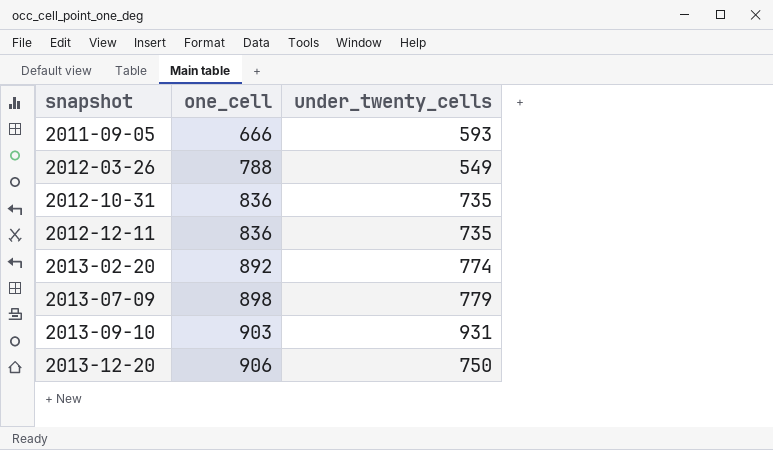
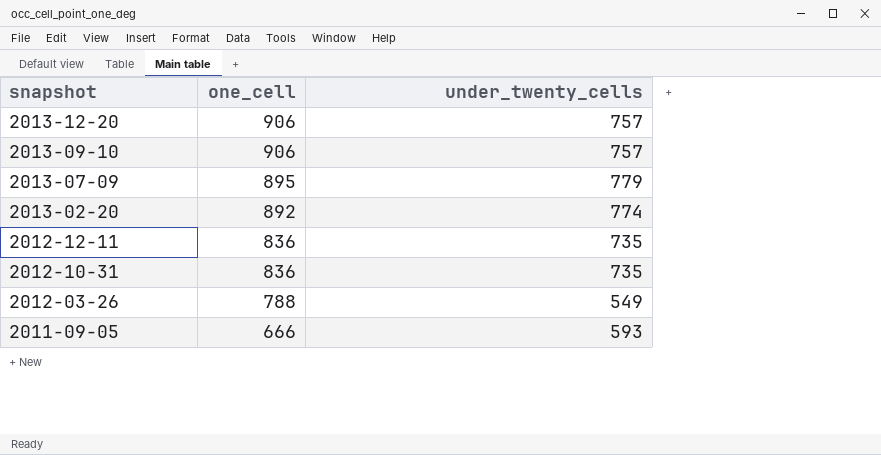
row order: snapshot ascending -> snapshot descending
2013-12-20 | under_twenty_cells: 750 -> 757
2013-09-10 | one_cell: 903 -> 906
2013-09-10 | under_twenty_cells: 931 -> 757
2013-07-09 | one_cell: 898 -> 895

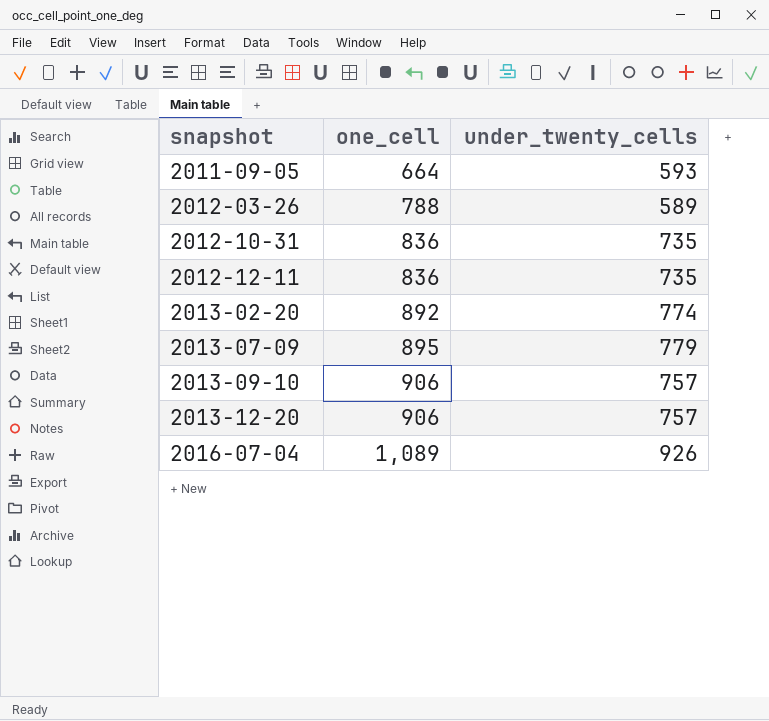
row order: snapshot descending -> snapshot ascending
2011-09-05 | one_cell: 666 -> 664
2012-03-26 | under_twenty_cells: 549 -> 589
row 2016-07-04: none -> 1,089 | 926

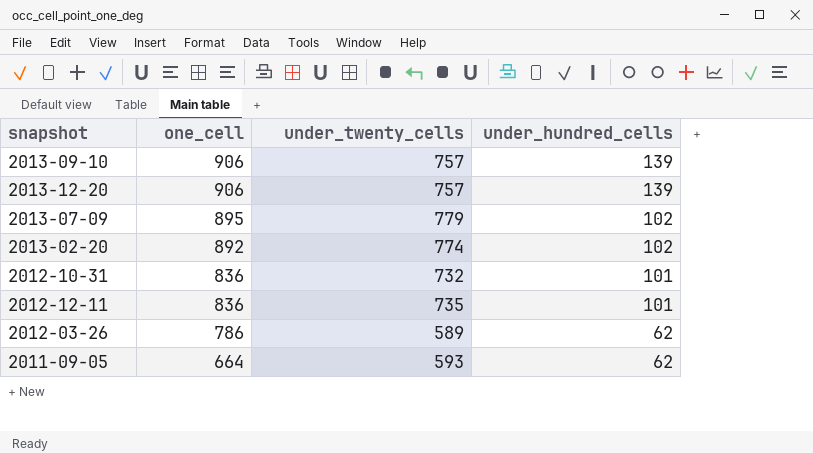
row order: snapshot ascending -> one_cell descending
column under_hundred_cells | position: none -> 4
row 2016-07-04: 1,089 | 926 -> none
2012-10-31 | under_twenty_cells: 735 -> 732
2012-03-26 | one_cell: 788 -> 786

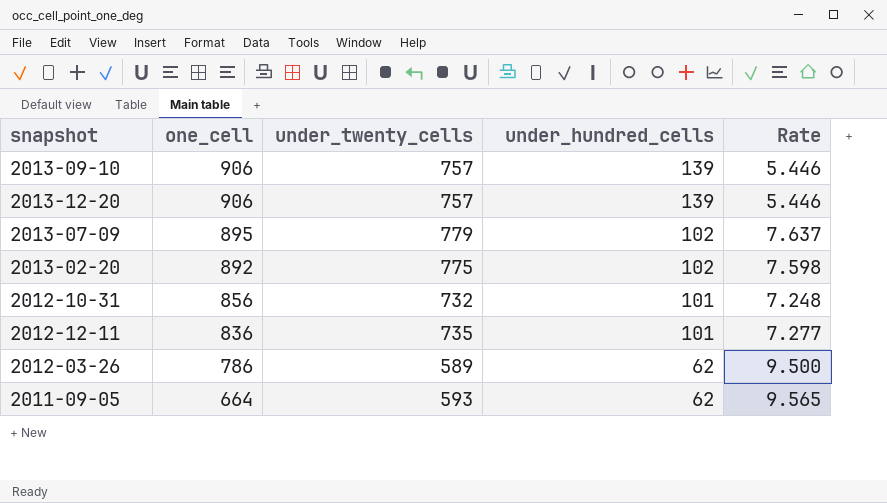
column Rate | formula: none -> [under_twenty_cells] / [under_hundred_cells]
2013-02-20 | under_twenty_cells: 774 -> 775
2012-10-31 | one_cell: 836 -> 856

